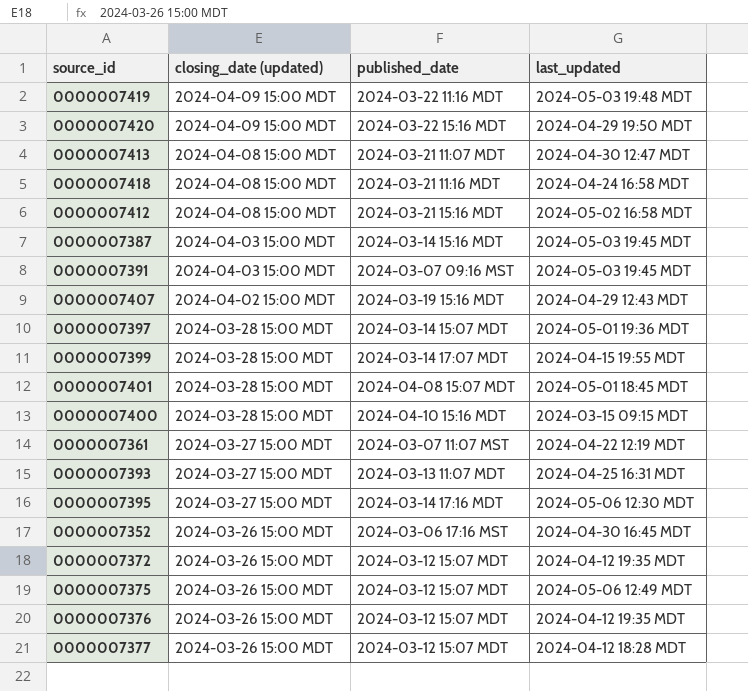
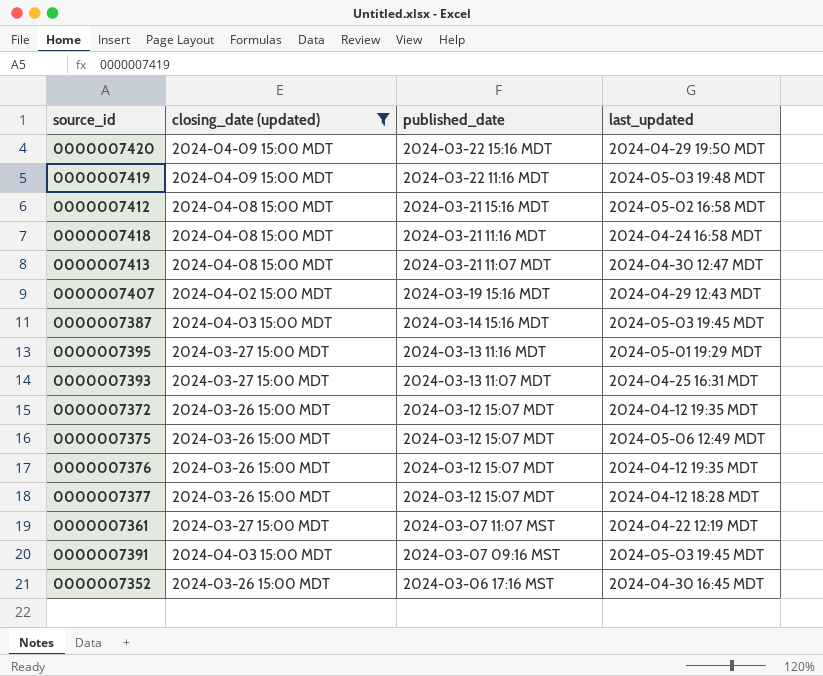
filter: none -> closing_date (updated) != 2024-03-28 15:00 MDT
row order: closing_date (updated) descending -> published_date descending
0000007395 | published_date: 2024-03-14 17:16 MDT -> 2024-03-13 11:16 MDT
0000007395 | last_updated: 2024-05-06 12:30 MDT -> 2024-05-01 19:29 MDT

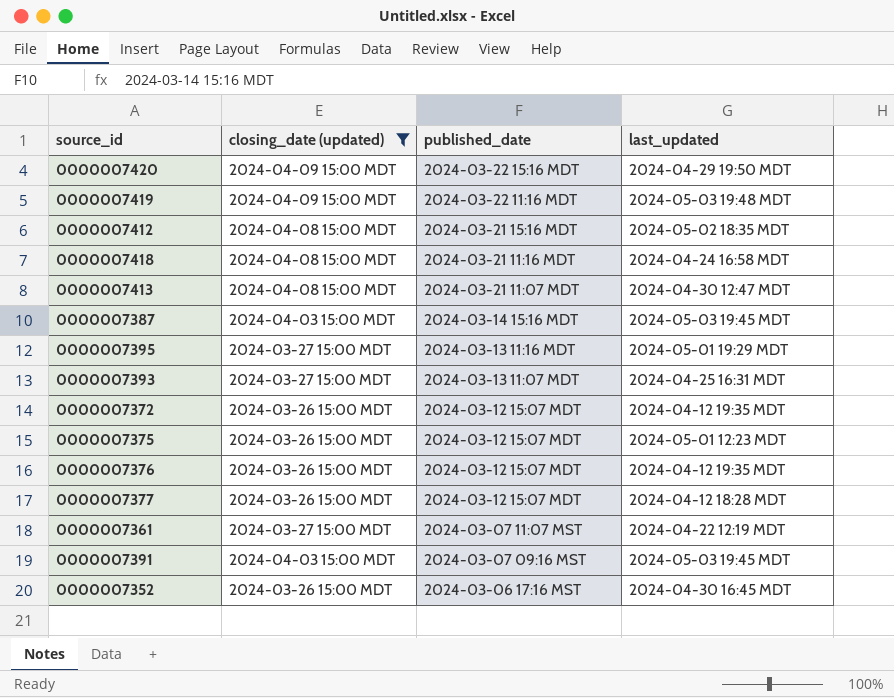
row 0000007407: 2024-04-02 15:00 MDT | 2024-03-19 15:16 MDT | 2024-04-29 12:43 MDT -> none
0000007412 | last_updated: 2024-05-02 16:58 MDT -> 2024-05-02 18:35 MDT
0000007375 | last_updated: 2024-05-06 12:49 MDT -> 2024-05-01 12:23 MDT

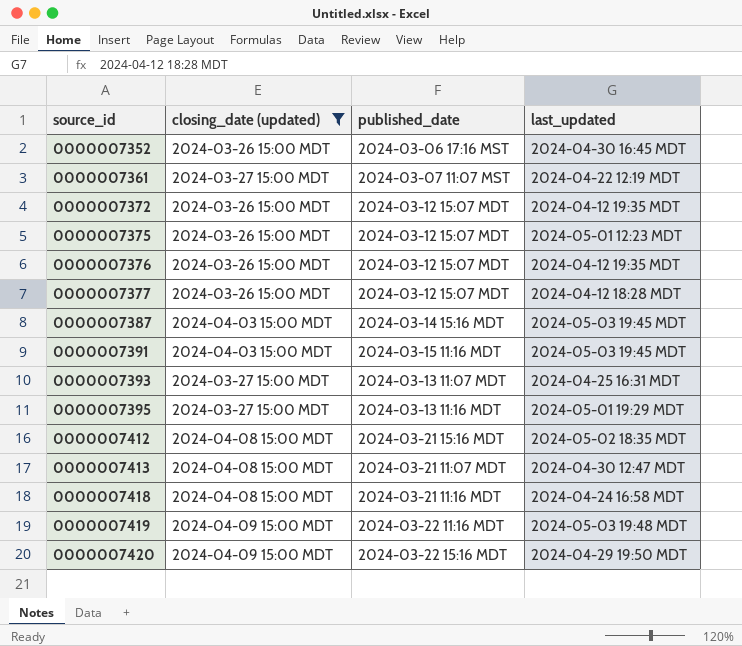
row order: published_date descending -> source_id ascending
0000007391 | published_date: 2024-03-07 09:16 MST -> 2024-03-15 11:16 MDT

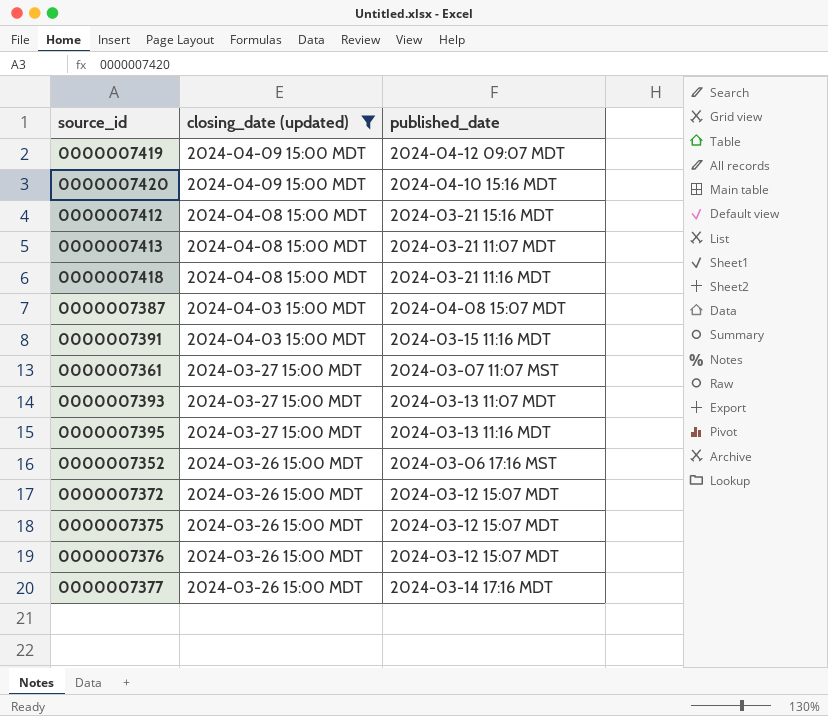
row order: source_id ascending -> closing_date (updated) descending
column last_updated | position: 4 -> none
0000007419 | published_date: 2024-03-22 11:16 MDT -> 2024-04-12 09:07 MDT
0000007420 | published_date: 2024-03-22 15:16 MDT -> 2024-04-10 15:16 MDT
0000007387 | published_date: 2024-03-14 15:16 MDT -> 2024-04-08 15:07 MDT
0000007377 | published_date: 2024-03-12 15:07 MDT -> 2024-03-14 17:16 MDT

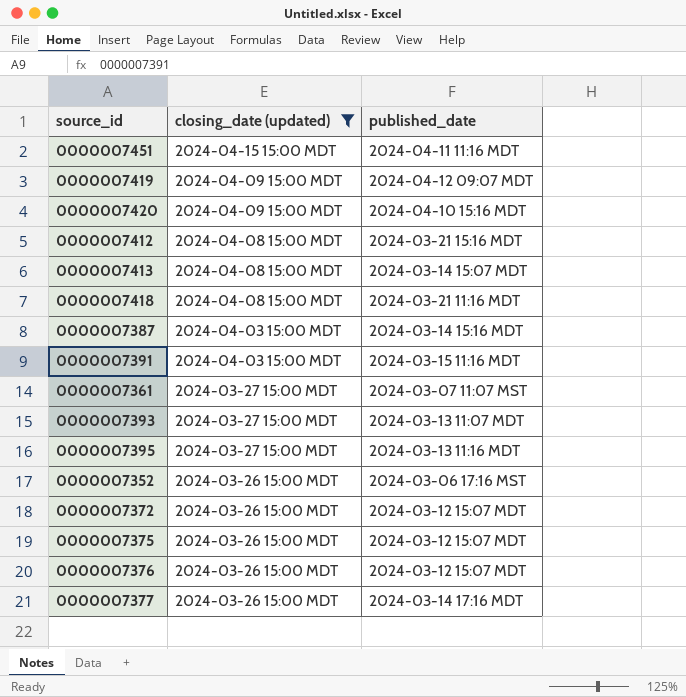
row 0000007451: none -> 2024-04-15 15:00 MDT | 2024-04-11 11:16 MDT
0000007413 | published_date: 2024-03-21 11:07 MDT -> 2024-03-14 15:07 MDT
0000007387 | published_date: 2024-04-08 15:07 MDT -> 2024-03-14 15:16 MDT

